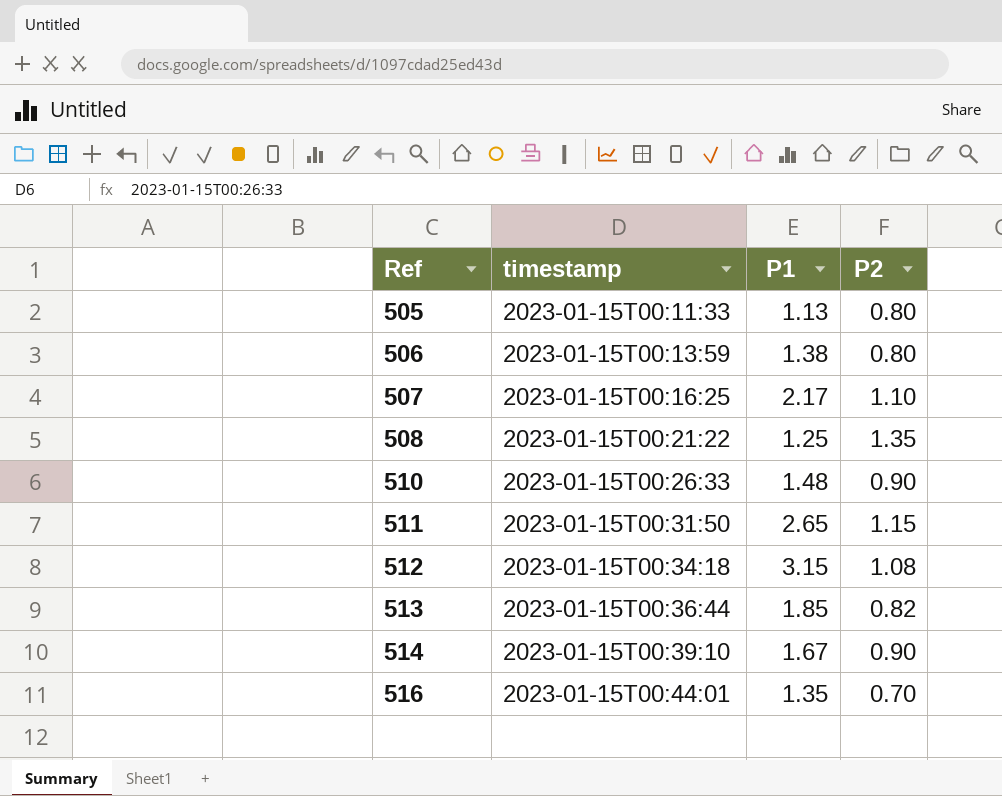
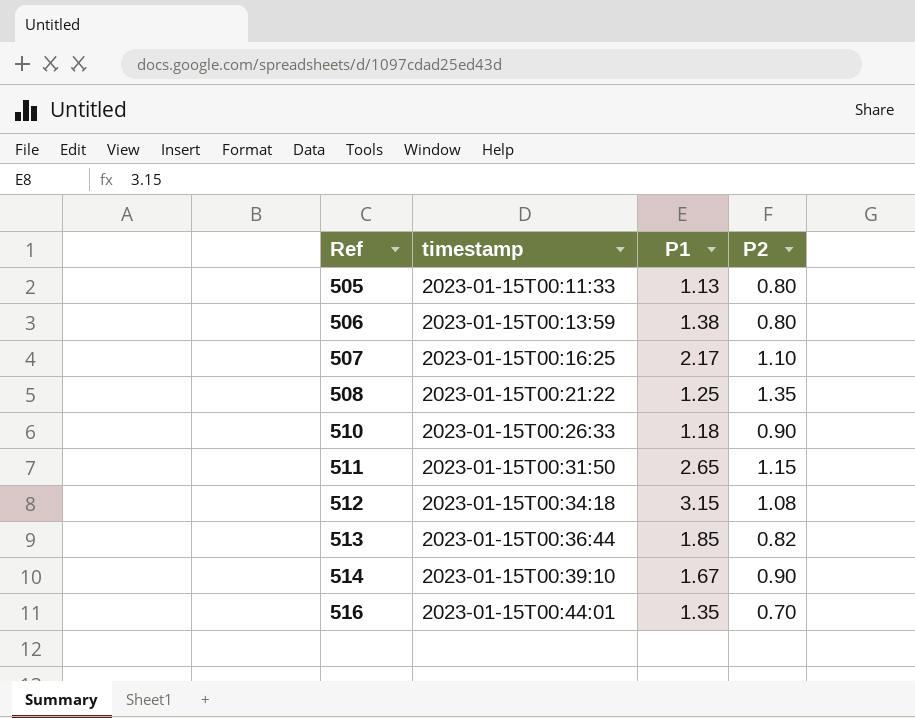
510 | P1: 1.48 -> 1.18

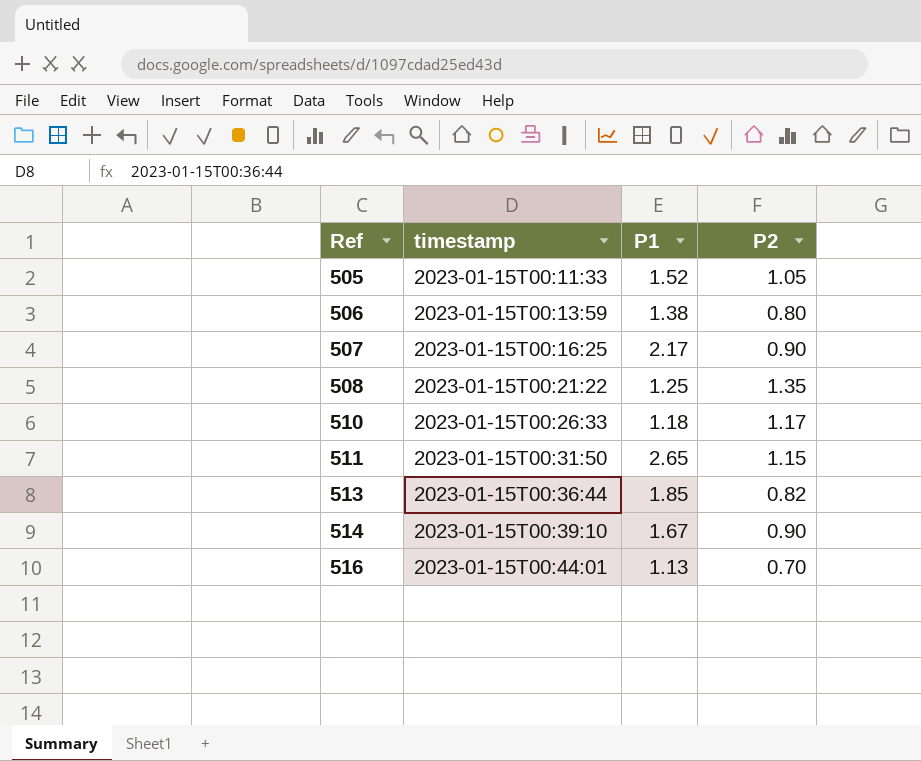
row 512: 2023-01-15T00:34:18 | 3.15 | 1.08 -> none
505 | P1: 1.13 -> 1.52
505 | P2: 0.80 -> 1.05
507 | P2: 1.10 -> 0.90
510 | P2: 0.90 -> 1.17
516 | P1: 1.35 -> 1.13

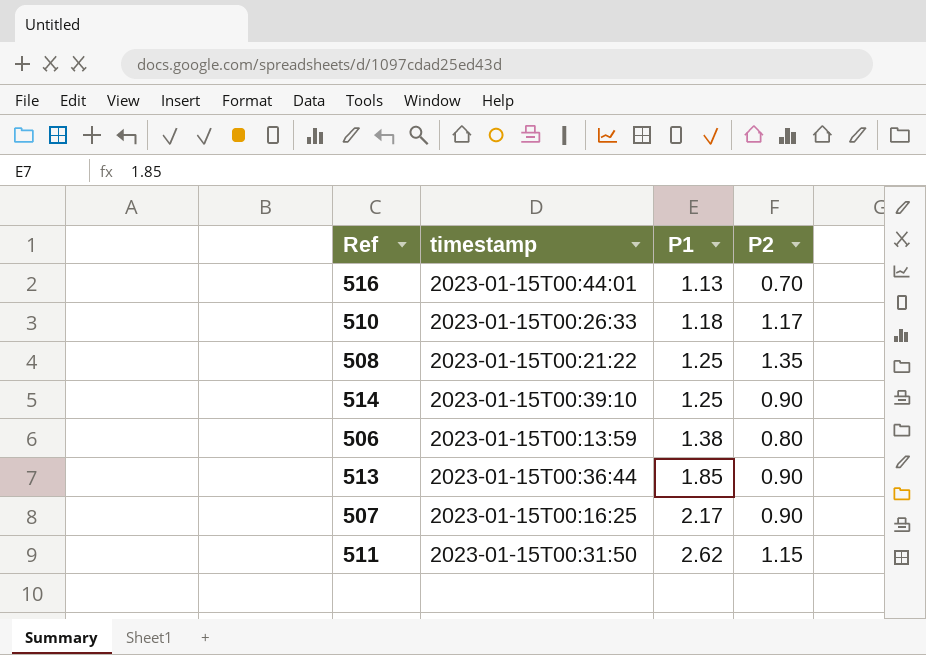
row order: Ref ascending -> P1 ascending
row 505: 2023-01-15T00:11:33 | 1.52 | 1.05 -> none
514 | P1: 1.67 -> 1.25
513 | P2: 0.82 -> 0.90
511 | P1: 2.65 -> 2.62

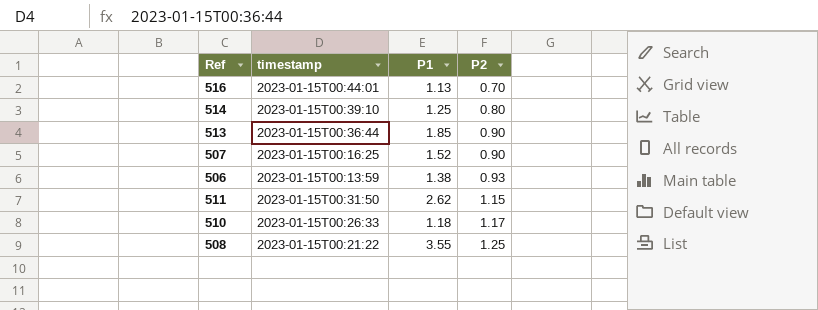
row order: P1 ascending -> P2 ascending
514 | P2: 0.90 -> 0.80
507 | P1: 2.17 -> 1.52
506 | P2: 0.80 -> 0.93
508 | P1: 1.25 -> 3.55
508 | P2: 1.35 -> 1.25

